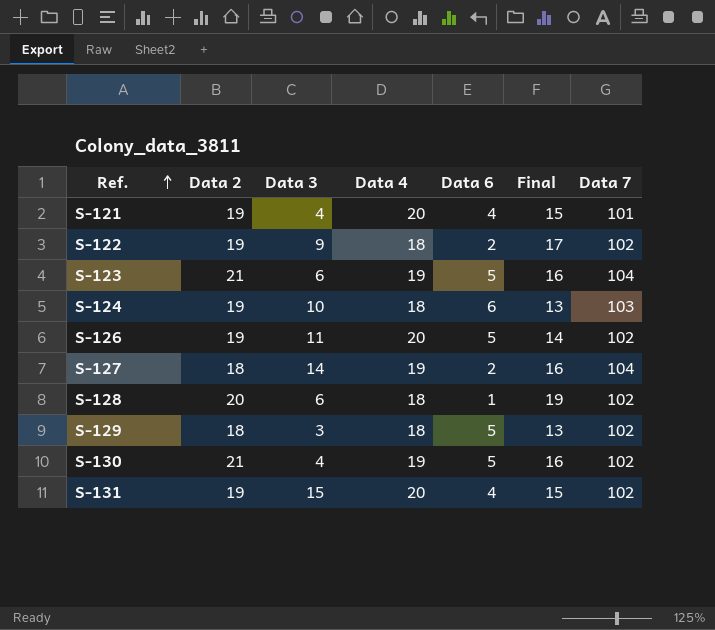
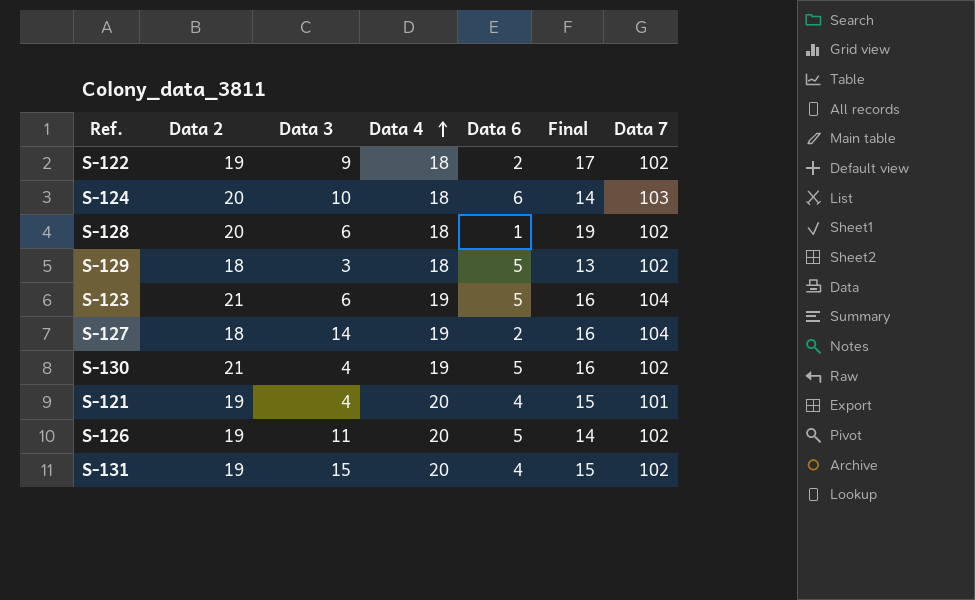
row order: Ref. ascending -> Data 4 ascending
S-124 | Data 2: 19 -> 20
S-124 | Final: 13 -> 14

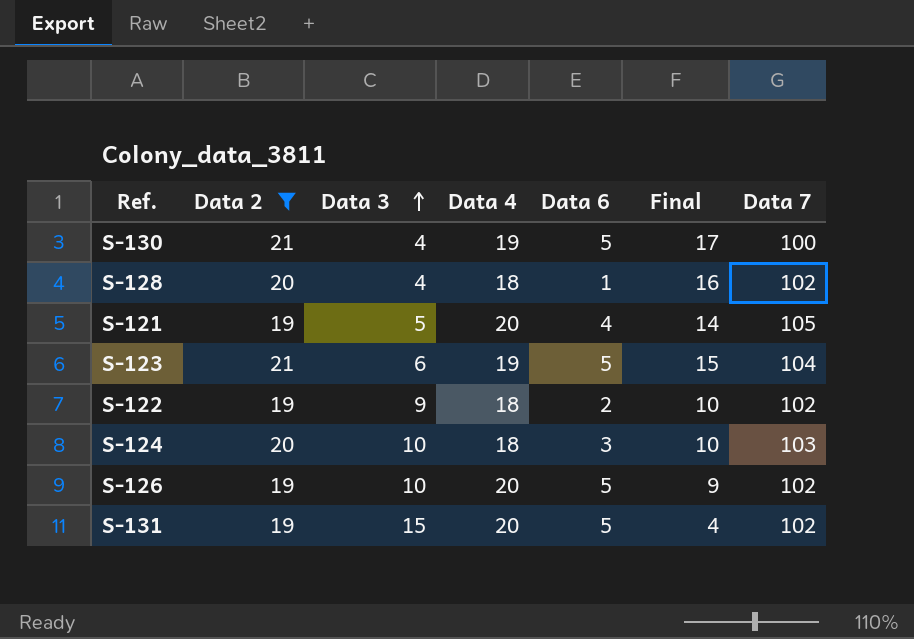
filter: none -> Data 2 != 18
row order: Data 4 ascending -> Data 3 ascending
column Final | formula: [Data 2] - [Data 6] -> [Data 2] - [Data 3]
S-130 | Data 7: 102 -> 100
S-128 | Data 3: 6 -> 4
S-121 | Data 3: 4 -> 5
S-121 | Data 7: 101 -> 105
S-124 | Data 6: 6 -> 3
S-126 | Data 3: 11 -> 10
S-131 | Data 6: 4 -> 5

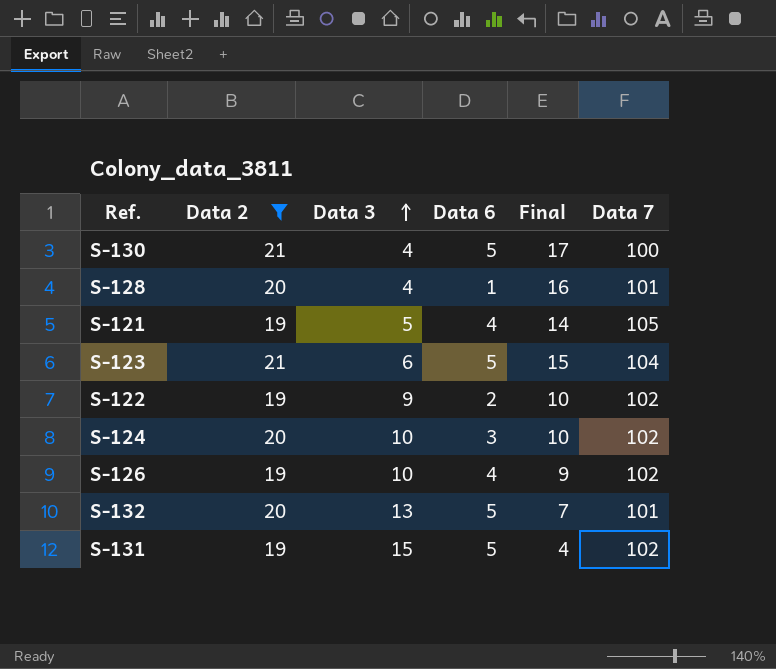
column Data 4 | position: 4 -> none
S-128 | Data 7: 102 -> 101
S-124 | Data 7: 103 -> 102
S-126 | Data 6: 5 -> 4
row S-132: none -> 20 | 13 | 5 | 7 | 101

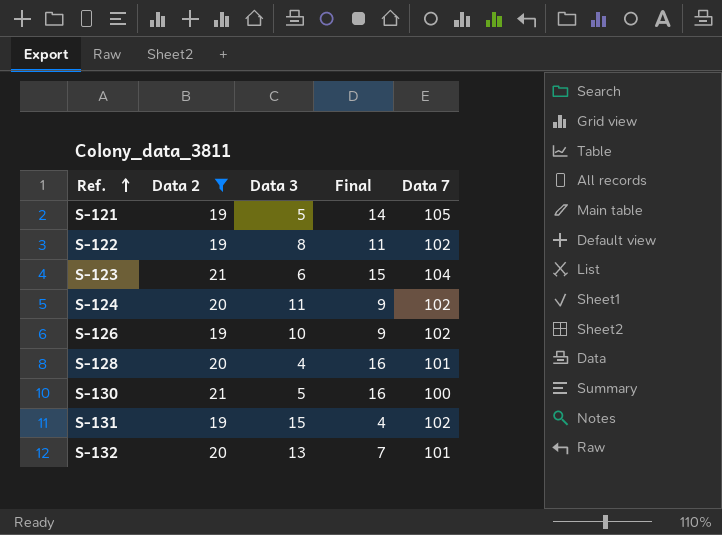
row order: Data 3 ascending -> Ref. ascending
column Data 6 | position: 4 -> none
S-122 | Data 3: 9 -> 8
S-122 | Final: 10 -> 11
S-124 | Data 3: 10 -> 11
S-124 | Final: 10 -> 9
S-130 | Data 3: 4 -> 5
S-130 | Final: 17 -> 16

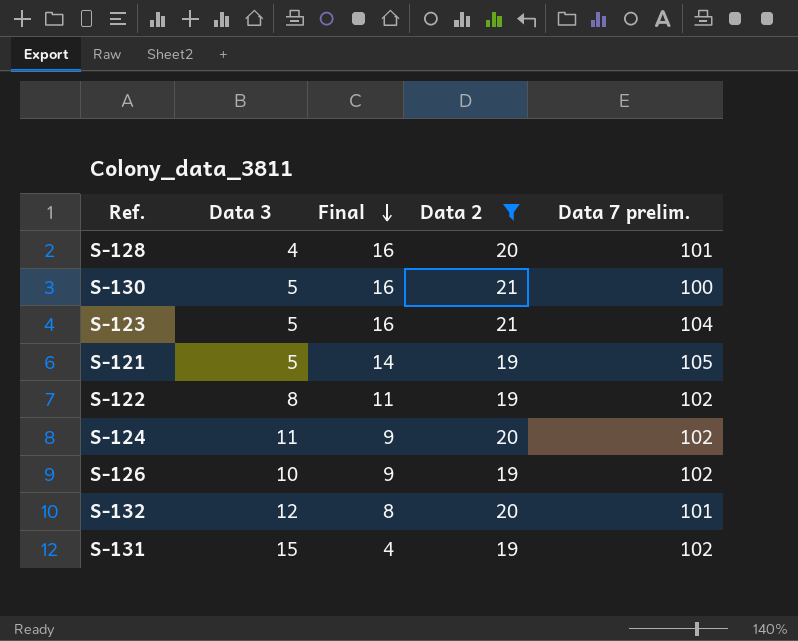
row order: Ref. ascending -> Final descending
column Data 2 | position: 2 -> 4
column name: Data 7 -> Data 7 prelim.
S-123 | Data 3: 6 -> 5
S-123 | Final: 15 -> 16
S-132 | Data 3: 13 -> 12
S-132 | Final: 7 -> 8

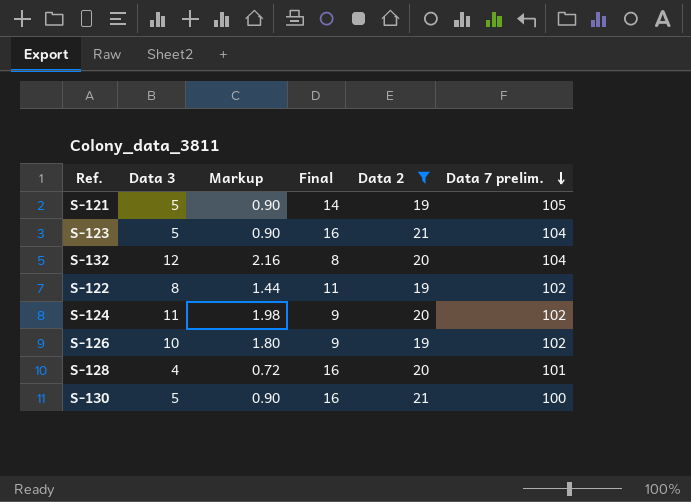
row order: Final descending -> Data 7 prelim. descending
column Markup | formula: none -> [Data 3] * 0.18
row S-131: 15 | 4 | 19 | 102 -> none
S-132 | Data 7 prelim.: 101 -> 104

